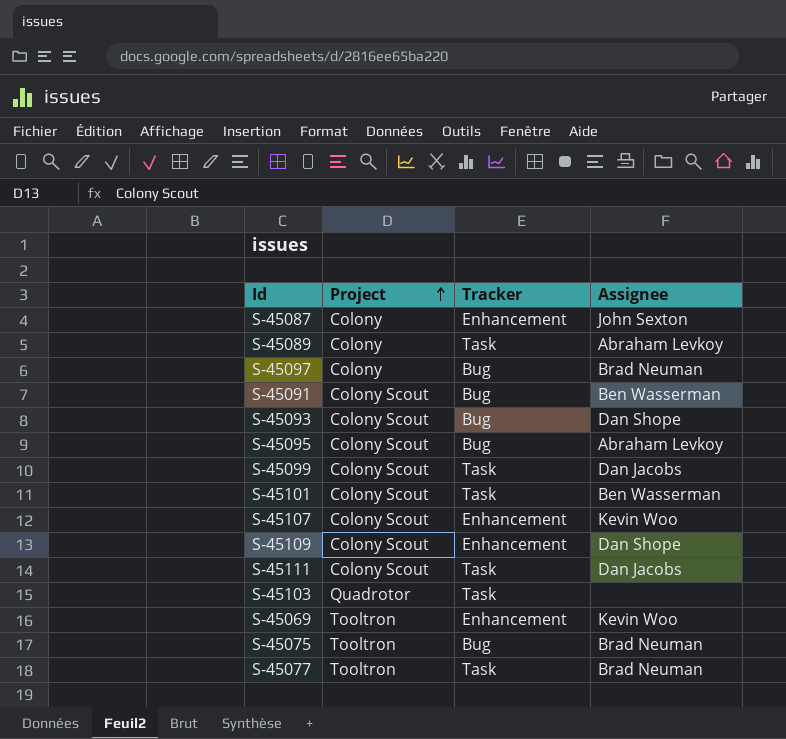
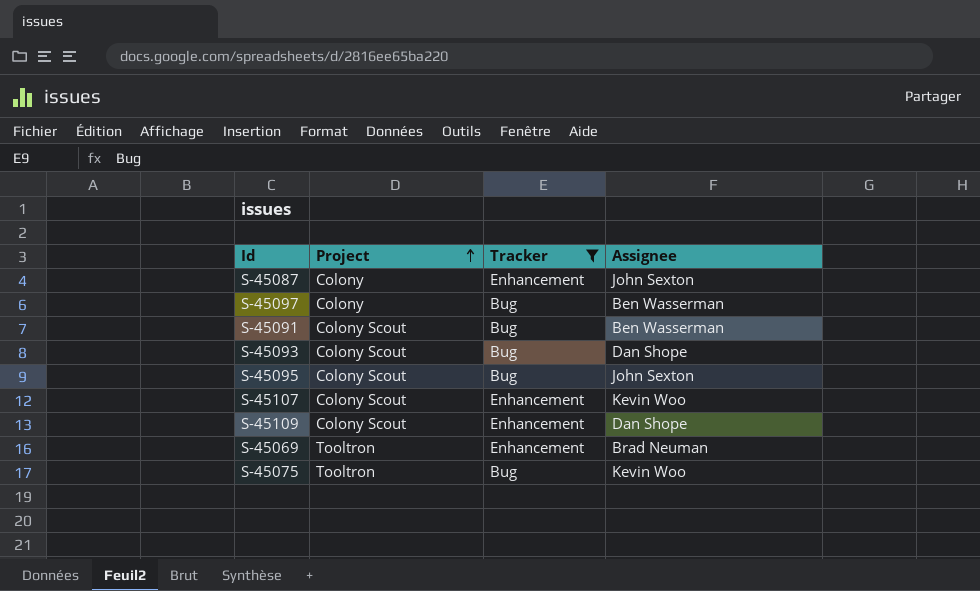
filter: none -> Tracker != Task
S-45097 | Assignee: Brad Neuman -> Ben Wasserman
S-45095 | Assignee: Abraham Levkoy -> John Sexton
S-45069 | Assignee: Kevin Woo -> Brad Neuman
S-45075 | Assignee: Brad Neuman -> Kevin Woo

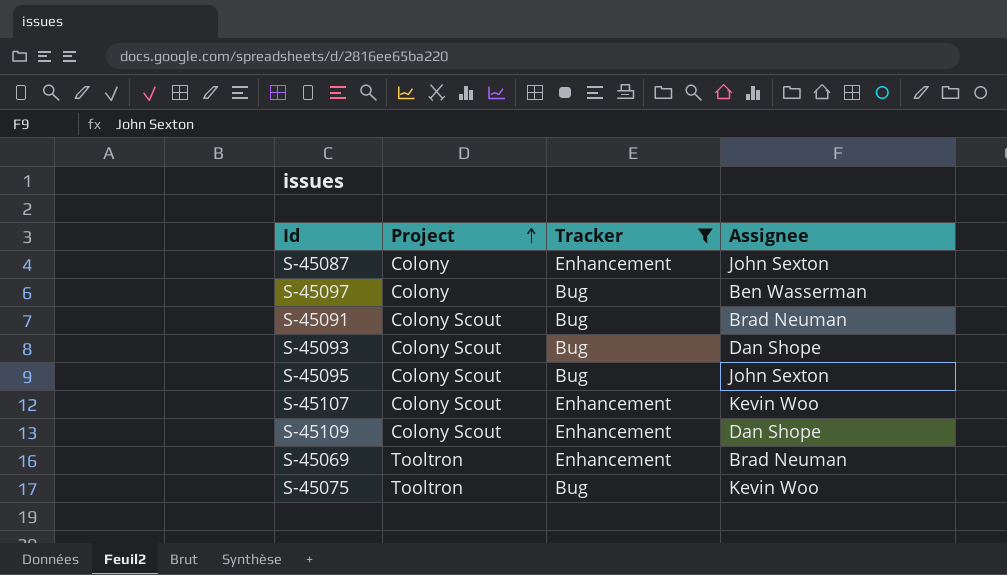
S-45091 | Assignee: Ben Wasserman -> Brad Neuman

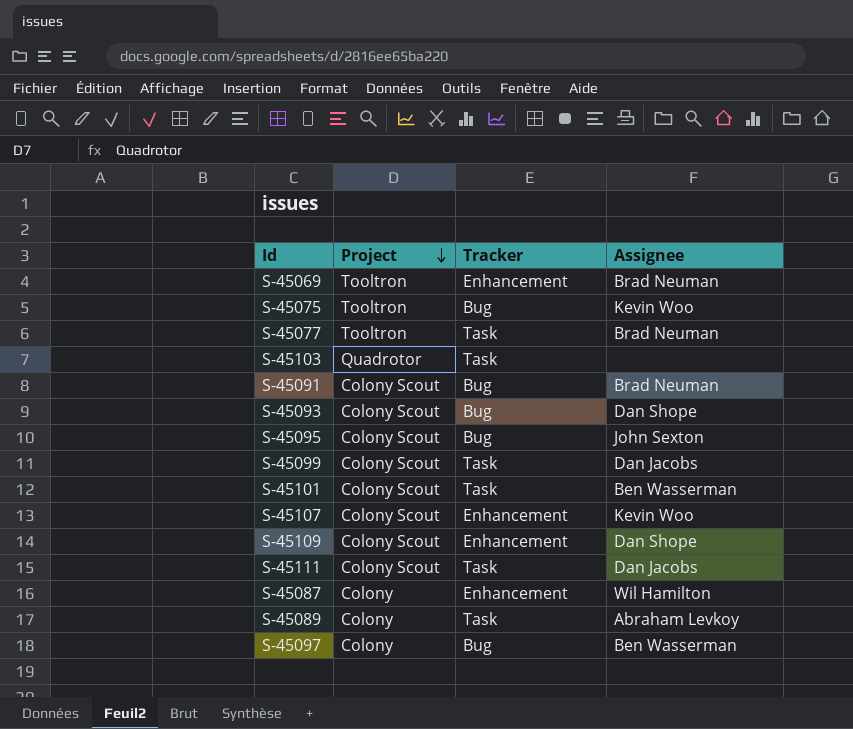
filter: Tracker != Task -> none
row order: Project ascending -> Project descending
S-45087 | Assignee: John Sexton -> Wil Hamilton

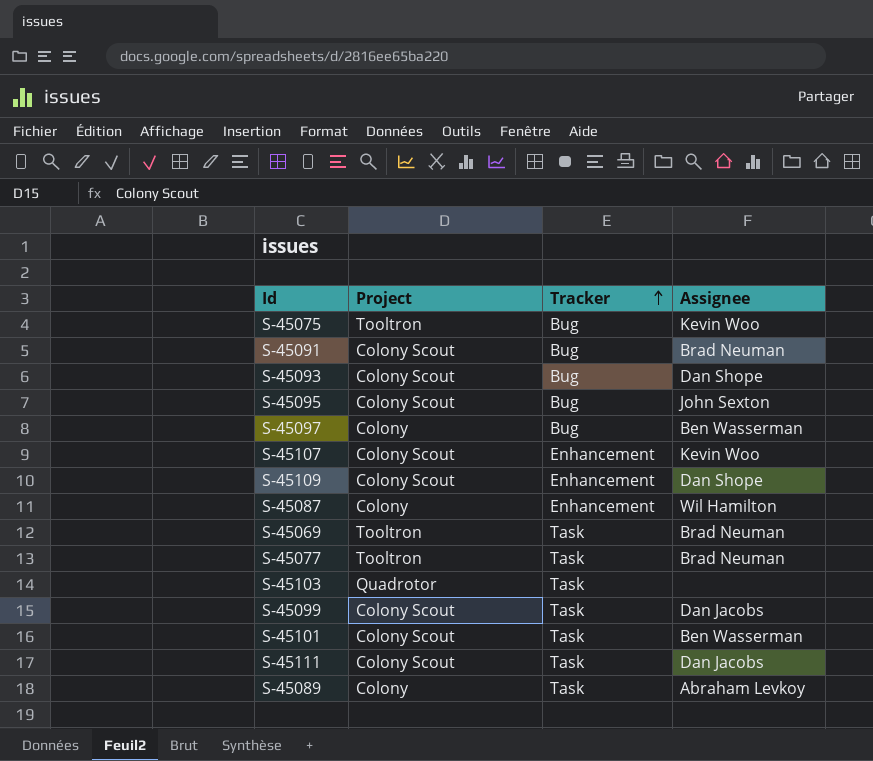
row order: Project descending -> Tracker ascending
S-45069 | Tracker: Enhancement -> Task

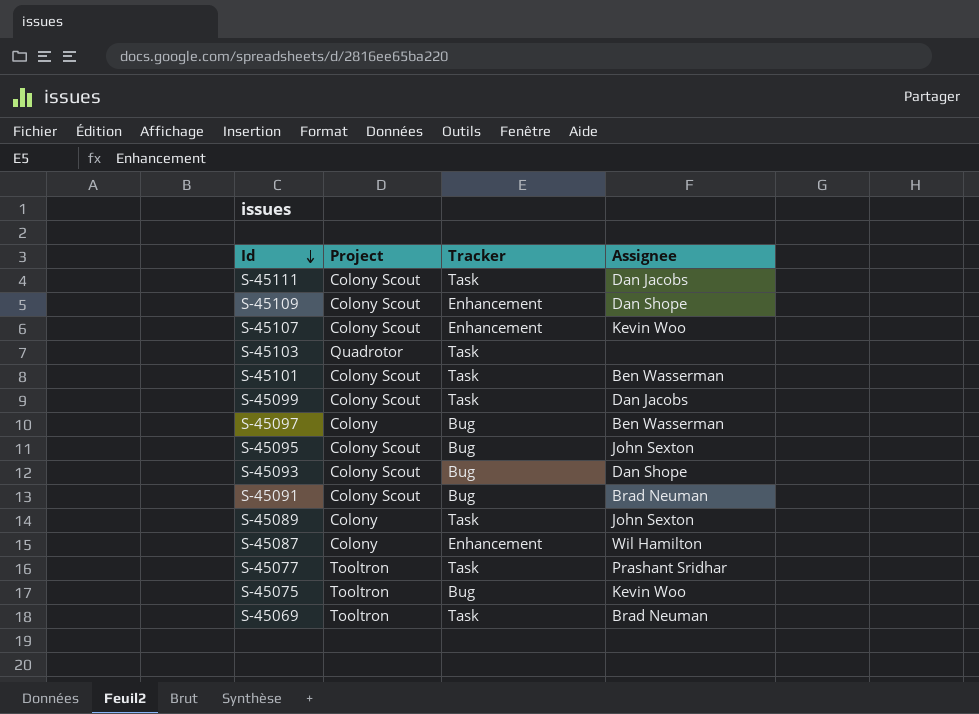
row order: Tracker ascending -> Id descending
S-45089 | Assignee: Abraham Levkoy -> John Sexton
S-45077 | Assignee: Brad Neuman -> Prashant Sridhar

